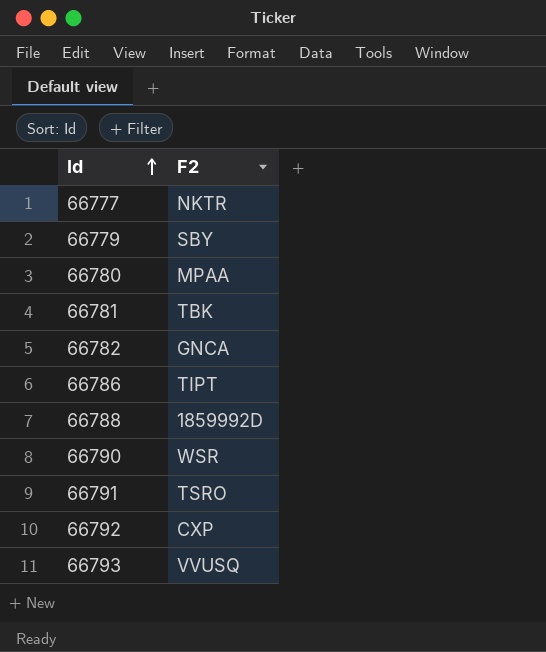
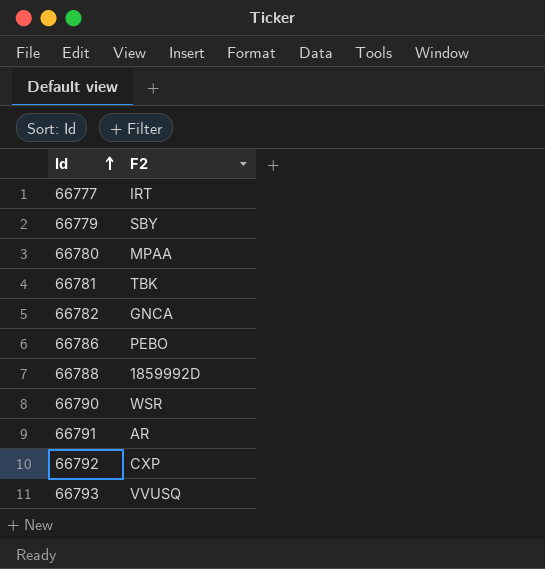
66777 | F2: NKTR -> IRT
66786 | F2: TIPT -> PEBO
66791 | F2: TSRO -> AR

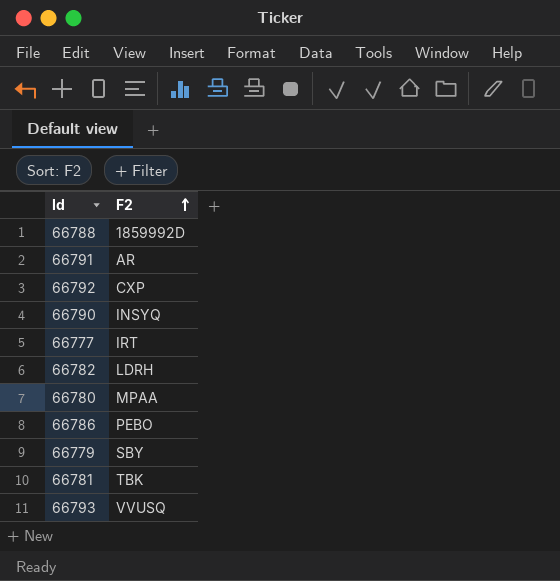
row order: Id ascending -> F2 ascending
66790 | F2: WSR -> INSYQ
66782 | F2: GNCA -> LDRH

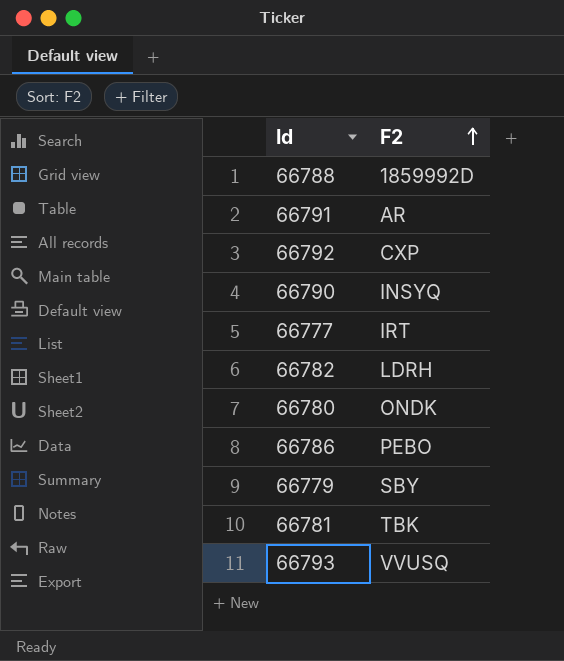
66780 | F2: MPAA -> ONDK

